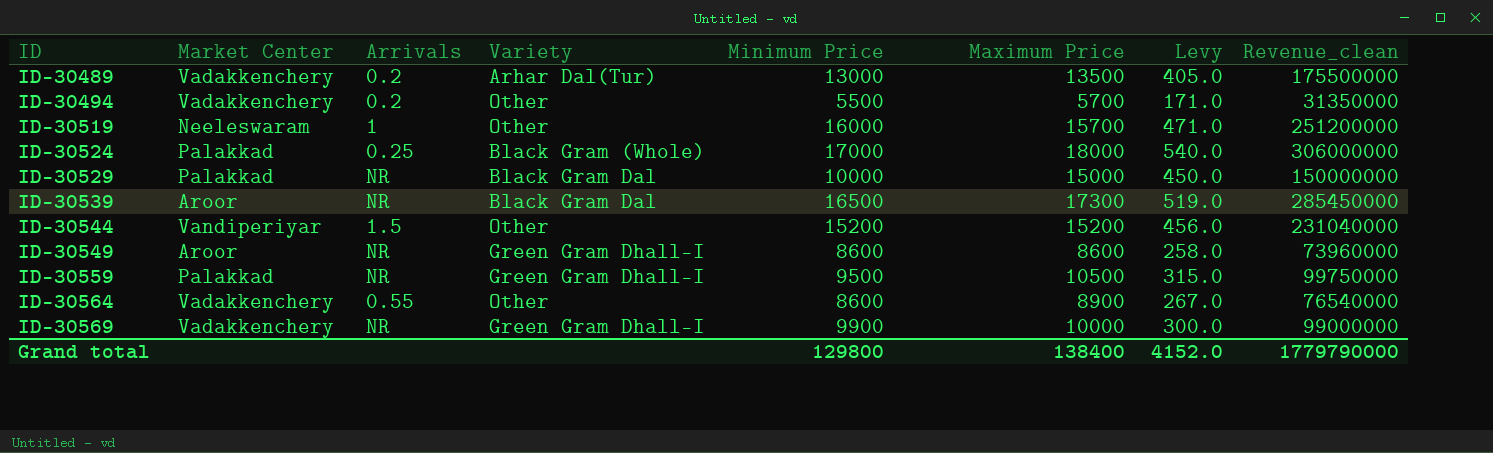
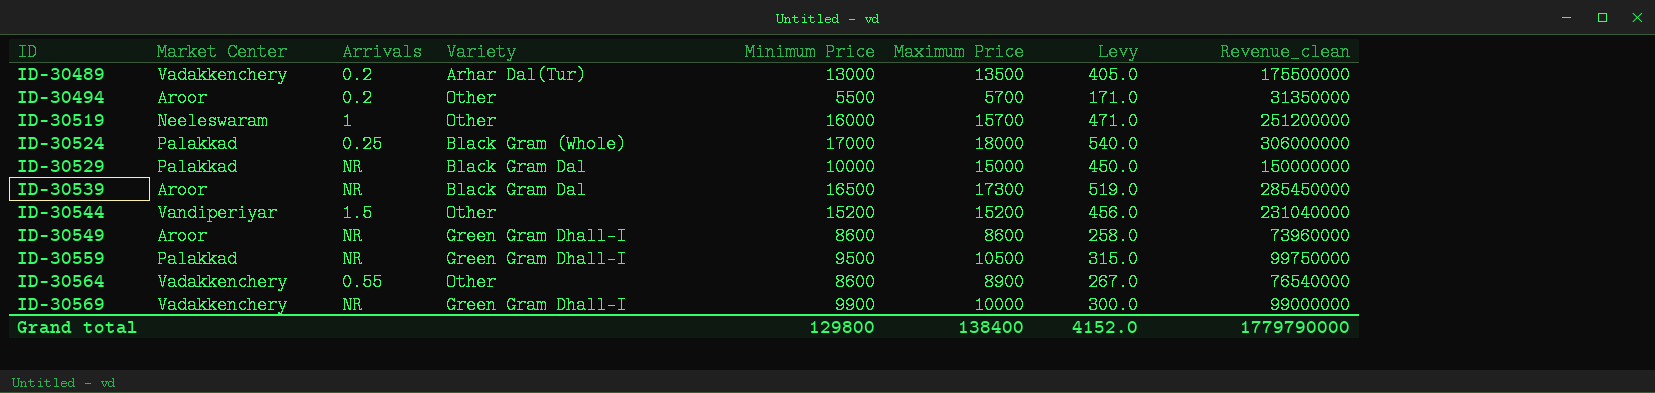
ID-30494 | Market Center: Vadakkenchery -> Aroor

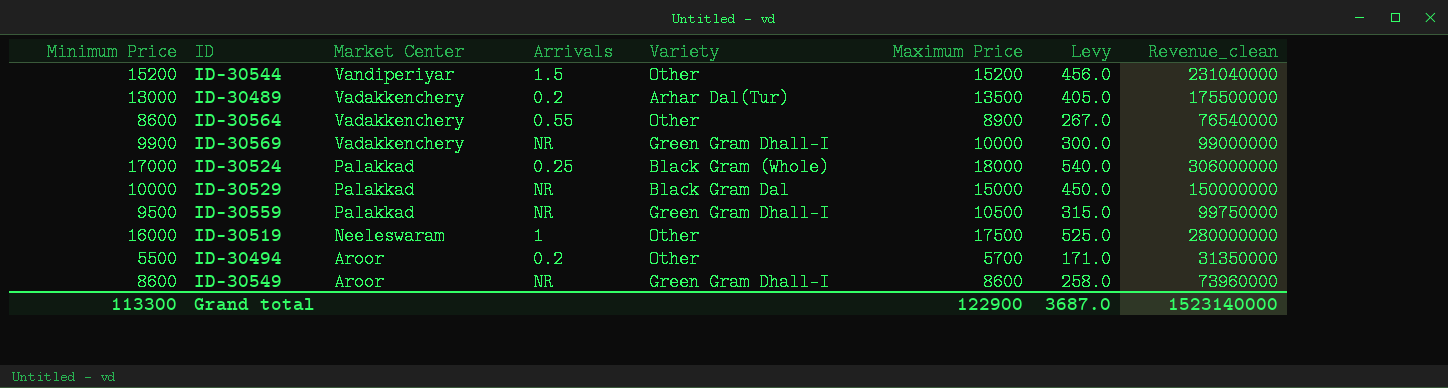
row order: ID ascending -> Market Center descending
column Minimum Price | position: 5 -> 1
row ID-30539: Aroor | NR | Black Gram Dal | 16500 | 17300 | 519.0 | 285450000 -> none
ID-30519 | Maximum Price: 15700 -> 17500
ID-30519 | Levy: 471.0 -> 525.0
ID-30519 | Revenue_clean: 251200000 -> 280000000
Grand total | Minimum Price: 129800 -> 113300
Grand total | Maximum Price: 138400 -> 122900
Grand total | Levy: 4152.0 -> 3687.0
Grand total | Revenue_clean: 1779790000 -> 1523140000

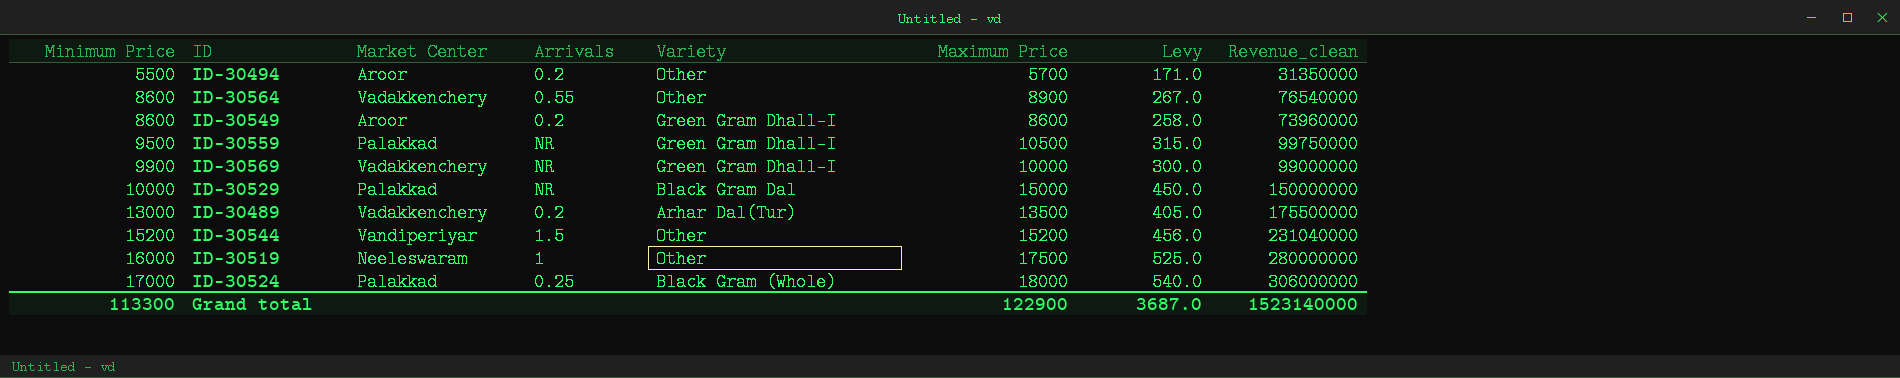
row order: Market Center descending -> Minimum Price ascending
ID-30549 | Arrivals: NR -> 0.2

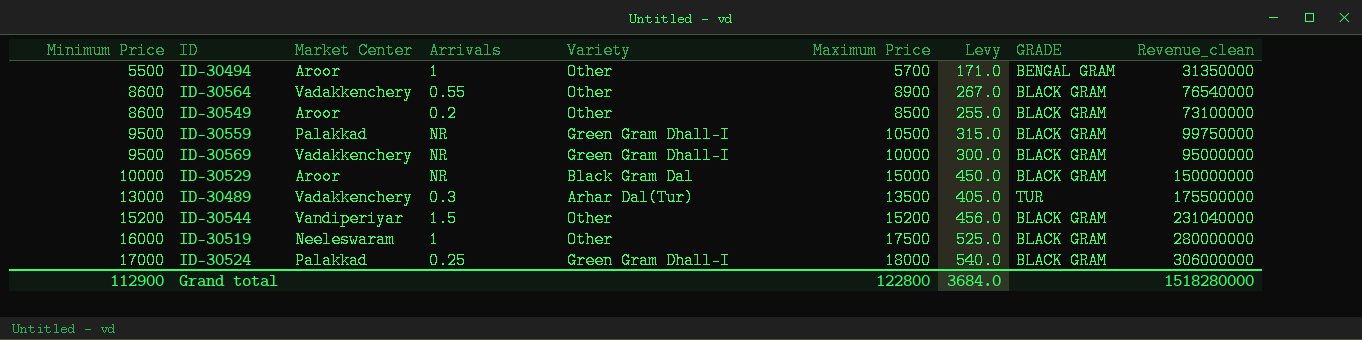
column GRADE | position: none -> 8
ID-30494 | Arrivals: 0.2 -> 1
ID-30549 | Variety: Green Gram Dhall-I -> Other
ID-30549 | Maximum Price: 8600 -> 8500
ID-30549 | Levy: 258.0 -> 255.0
ID-30549 | Revenue_clean: 73960000 -> 73100000
ID-30569 | Minimum Price: 9900 -> 9500
ID-30569 | Revenue_clean: 99000000 -> 95000000
ID-30529 | Market Center: Palakkad -> Aroor
ID-30489 | Arrivals: 0.2 -> 0.3
ID-30524 | Variety: Black Gram (Whole) -> Green Gram Dhall-I
Grand total | Minimum Price: 113300 -> 112900
Grand total | Maximum Price: 122900 -> 122800
Grand total | Levy: 3687.0 -> 3684.0
Grand total | Revenue_clean: 1523140000 -> 1518280000

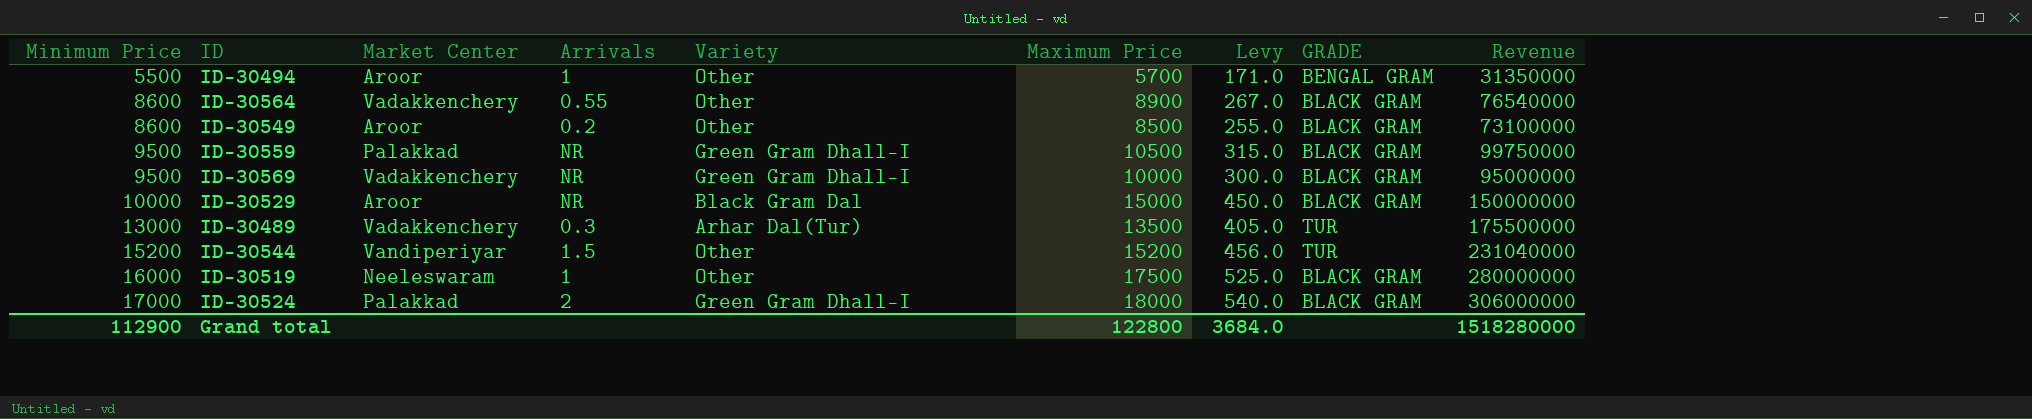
column name: Revenue_clean -> Revenue
ID-30544 | GRADE: BLACK GRAM -> TUR
ID-30524 | Arrivals: 0.25 -> 2

